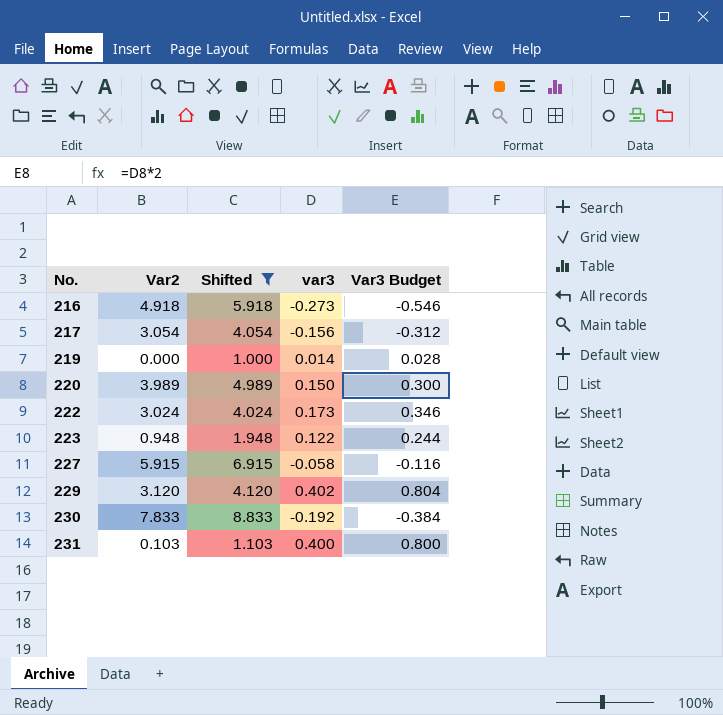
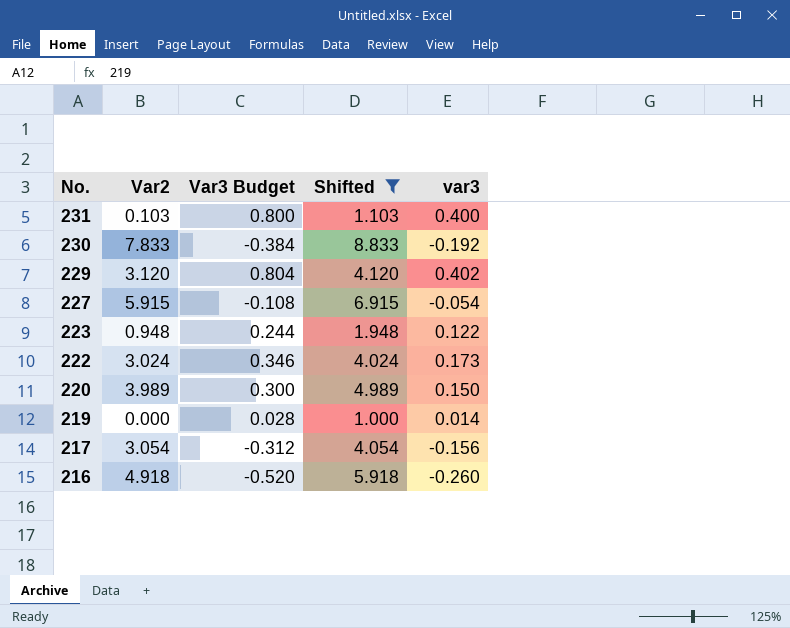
row order: No. ascending -> No. descending
column Var3 Budget | position: 5 -> 3
227 | Var3 Budget: -0.116 -> -0.108
227 | var3: -0.058 -> -0.054
216 | Var3 Budget: -0.546 -> -0.520
216 | var3: -0.273 -> -0.260

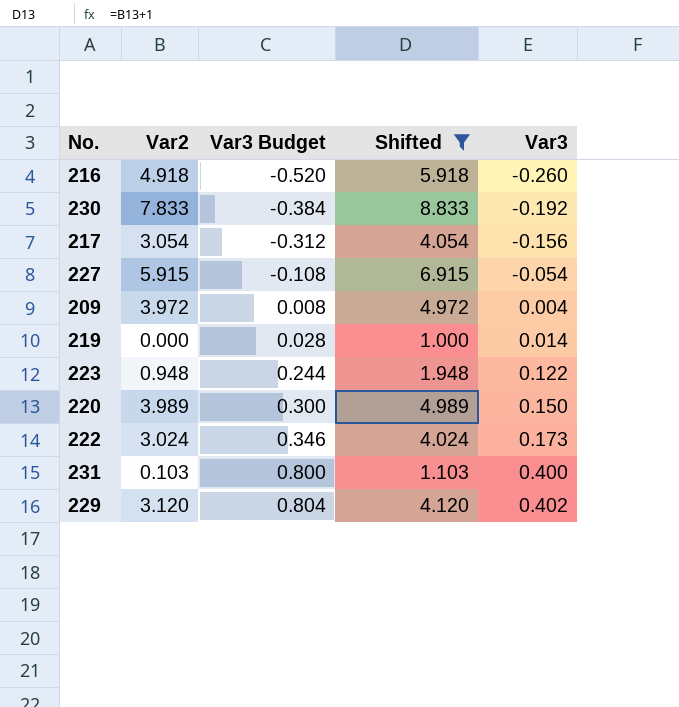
row order: No. descending -> Var3 Budget ascending
column name: var3 -> Var3
row 209: none -> 3.972 | 0.008 | 4.972 | 0.004

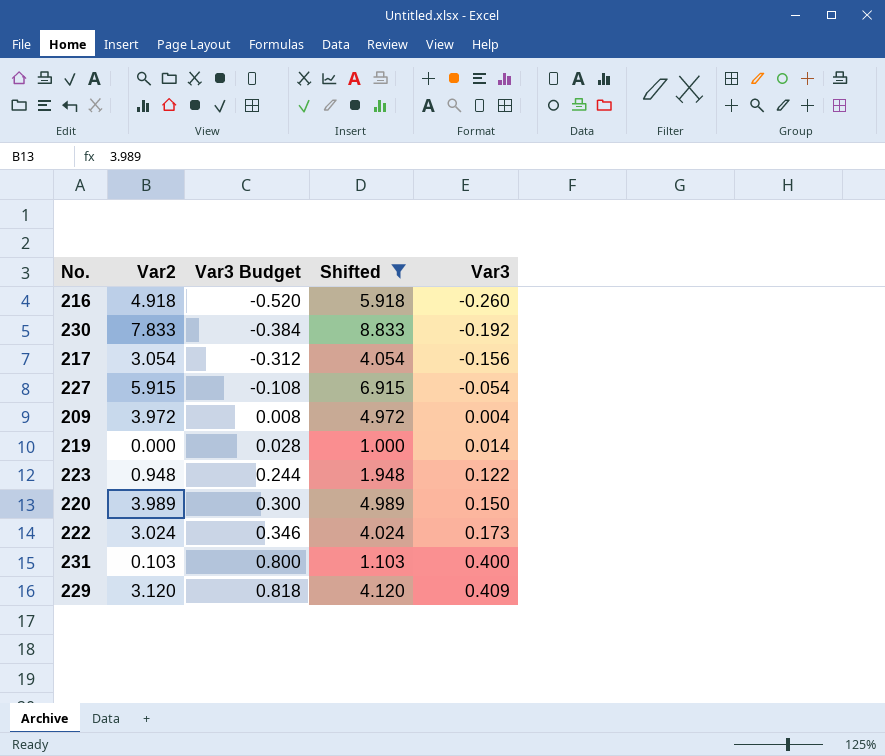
229 | Var3 Budget: 0.804 -> 0.818
229 | Var3: 0.402 -> 0.409

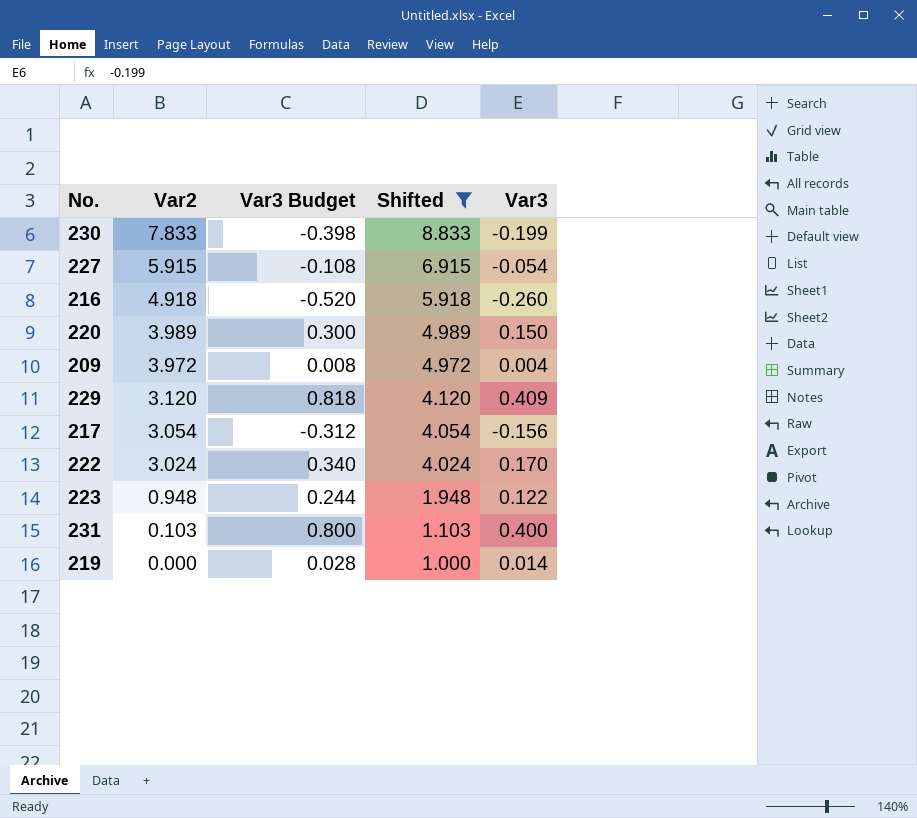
row order: Var3 Budget ascending -> Var2 descending
230 | Var3 Budget: -0.384 -> -0.398
230 | Var3: -0.192 -> -0.199
222 | Var3 Budget: 0.346 -> 0.340
222 | Var3: 0.173 -> 0.170

